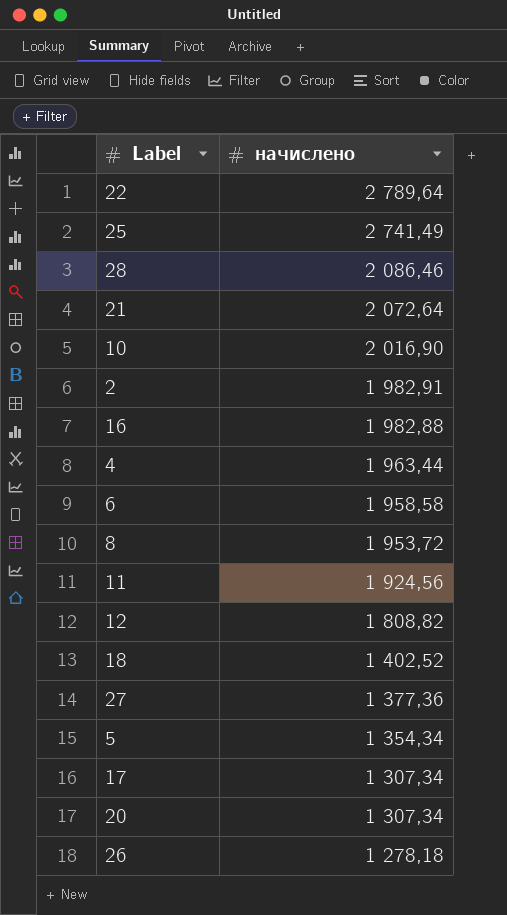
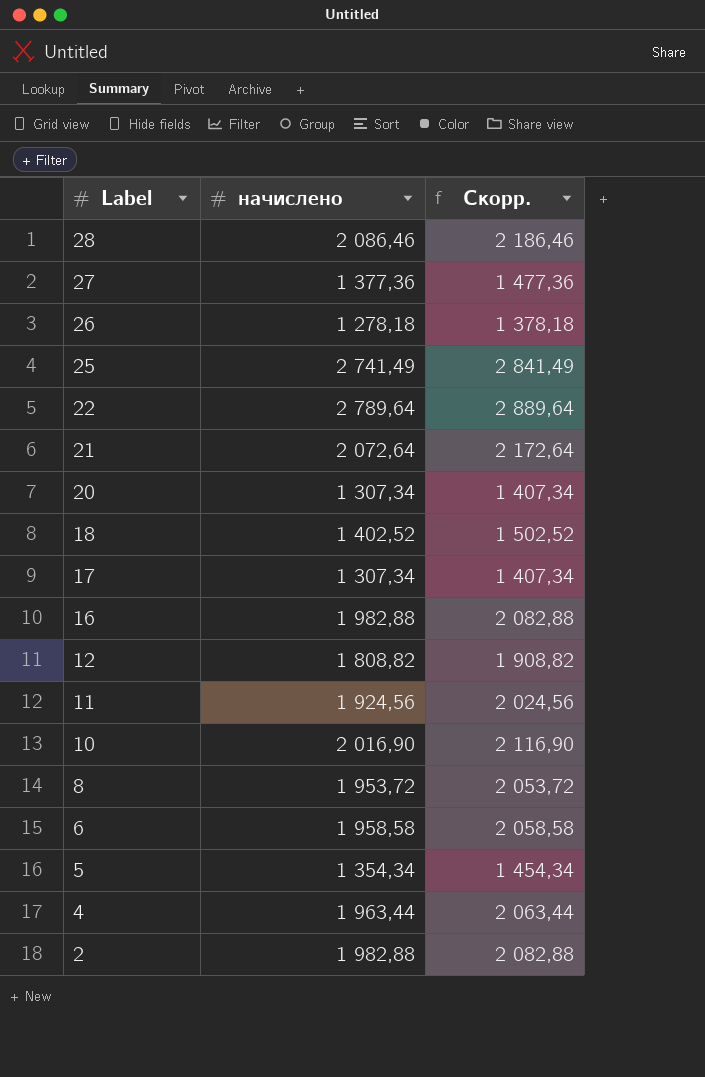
row order: начислено descending -> Label descending
column Скорр. | formula: none -> [начислено] + 100
2 | начислено: 1 982,91 -> 1 982,88

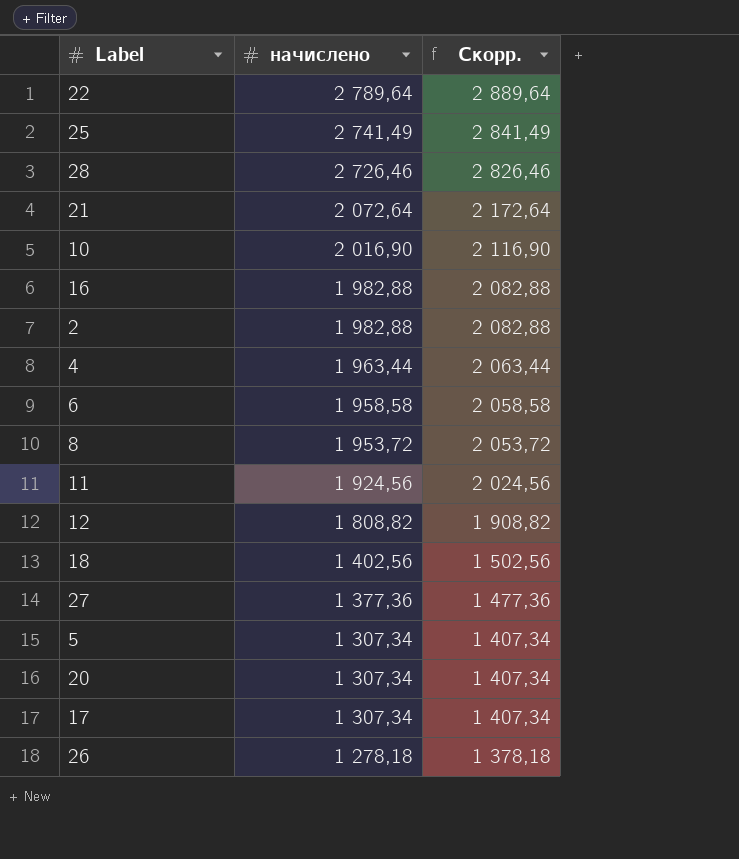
row order: Label descending -> начислено descending
28 | начислено: 2 086,46 -> 2 726,46
28 | Скорр.: 2 186,46 -> 2 826,46
18 | начислено: 1 402,52 -> 1 402,56
18 | Скорр.: 1 502,52 -> 1 502,56
5 | начислено: 1 354,34 -> 1 307,34
5 | Скорр.: 1 454,34 -> 1 407,34

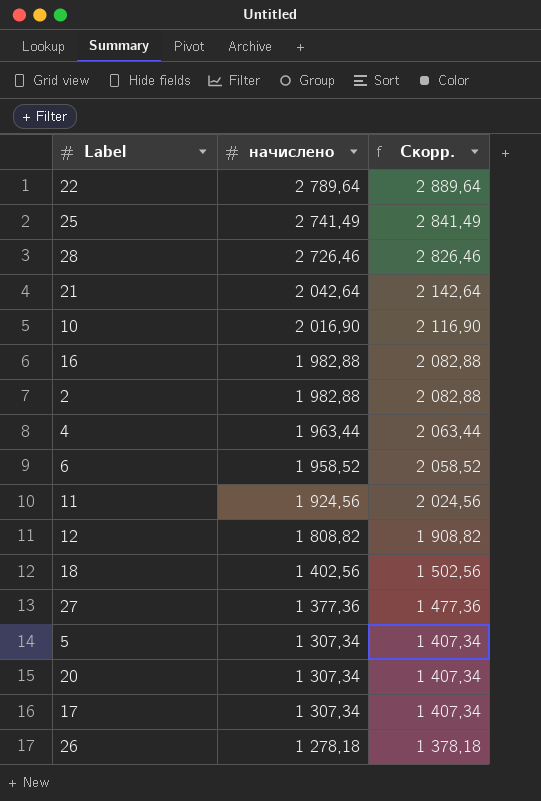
row 8: 1 953,72 | 2 053,72 -> none
21 | начислено: 2 072,64 -> 2 042,64
21 | Скорр.: 2 172,64 -> 2 142,64
6 | начислено: 1 958,58 -> 1 958,52
6 | Скорр.: 2 058,58 -> 2 058,52

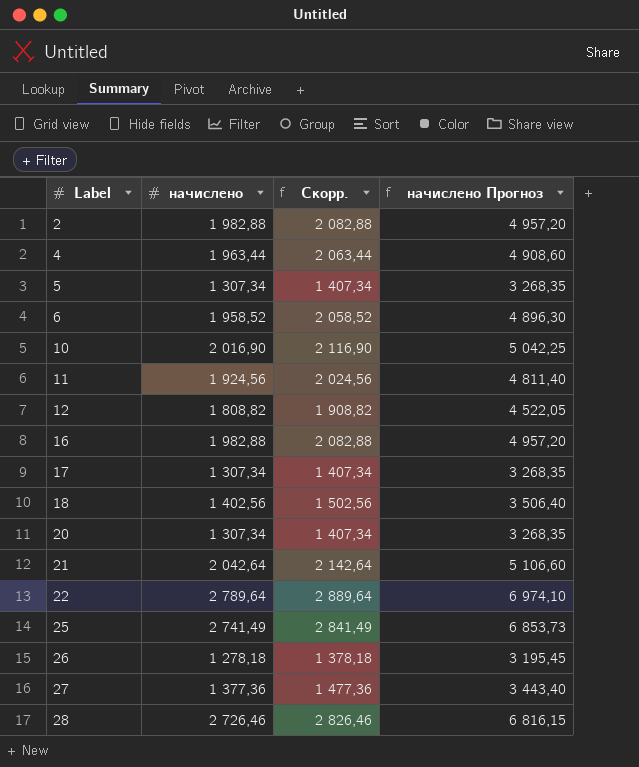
row order: начислено descending -> Label ascending
column начислено Прогноз | formula: none -> [начислено] * 2,5

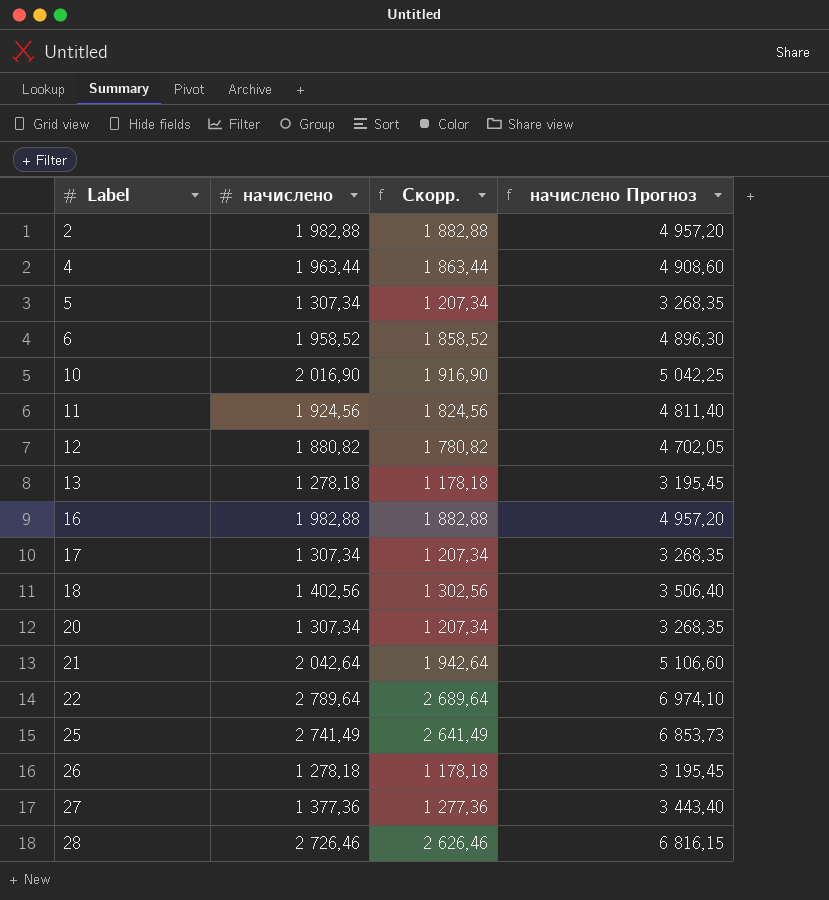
column Скорр. | formula: [начислено] + 100 -> [начислено] - 100
12 | начислено: 1 808,82 -> 1 880,82
12 | начислено Прогноз: 4 522,05 -> 4 702,05
row 13: none -> 1 278,18 | 1 178,18 | 3 195,45

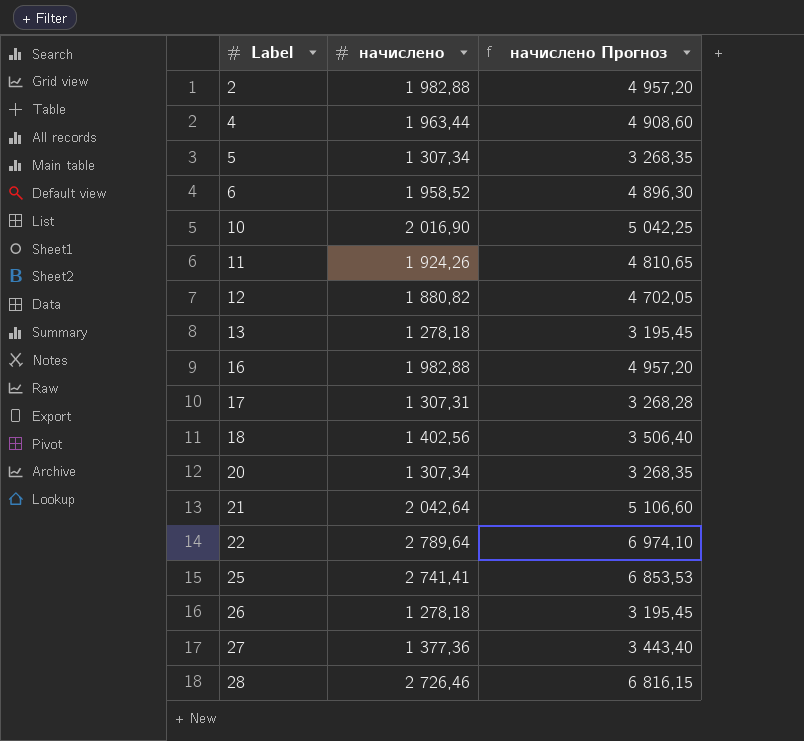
column Скорр. | formula: [начислено] - 100 -> none
11 | начислено: 1 924,56 -> 1 924,26
11 | начислено Прогноз: 4 811,40 -> 4 810,65
17 | начислено: 1 307,34 -> 1 307,31
17 | начислено Прогноз: 3 268,35 -> 3 268,28
25 | начислено: 2 741,49 -> 2 741,41
25 | начислено Прогноз: 6 853,73 -> 6 853,53

